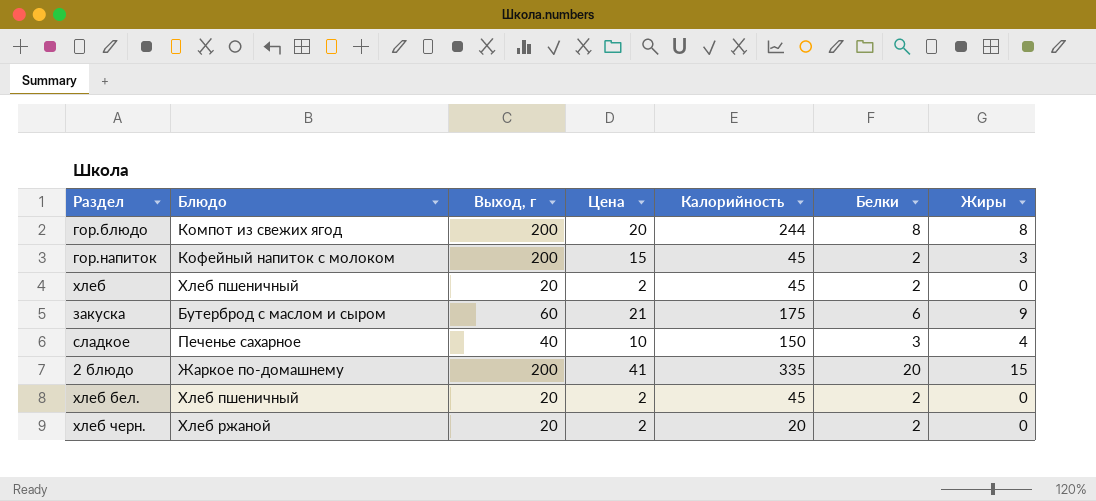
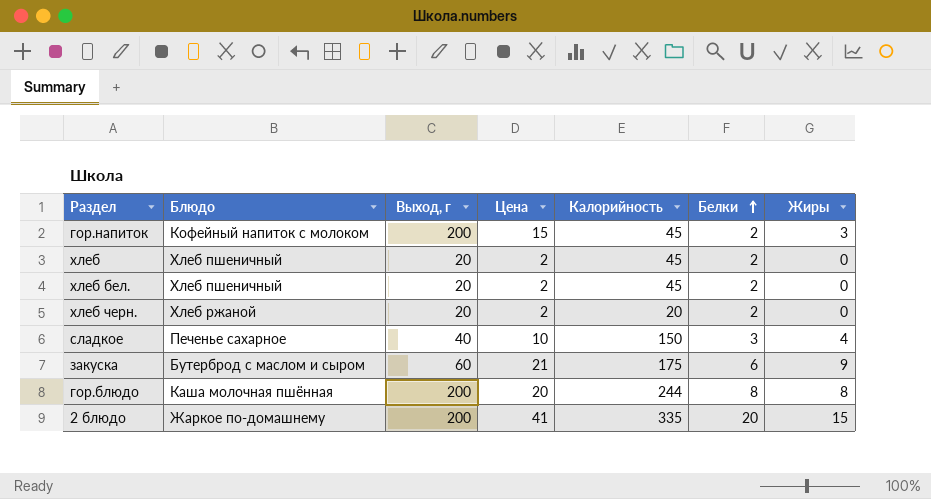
row order: none -> Белки ascending
гор.блюдо | Блюдо: Компот из свежих ягод -> Каша молочная пшённая

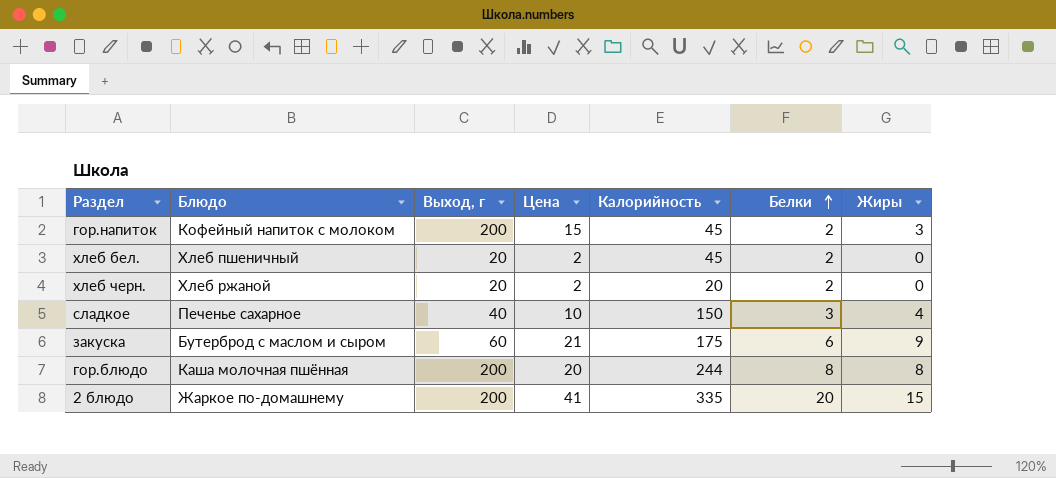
row хлеб: Хлеб пшеничный | 20 | 2 | 45 | 2 | 0 -> none

